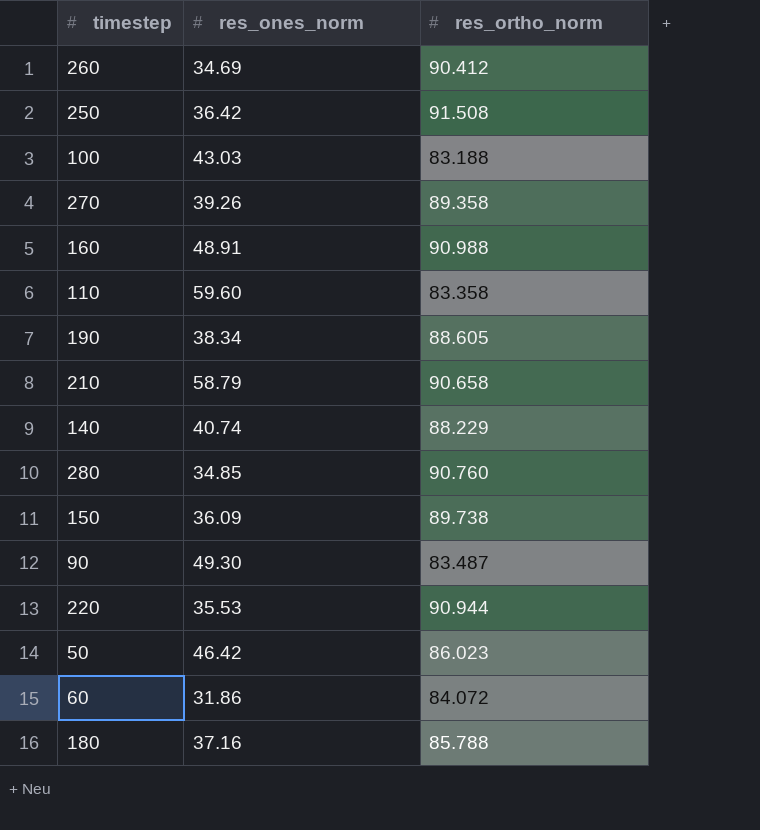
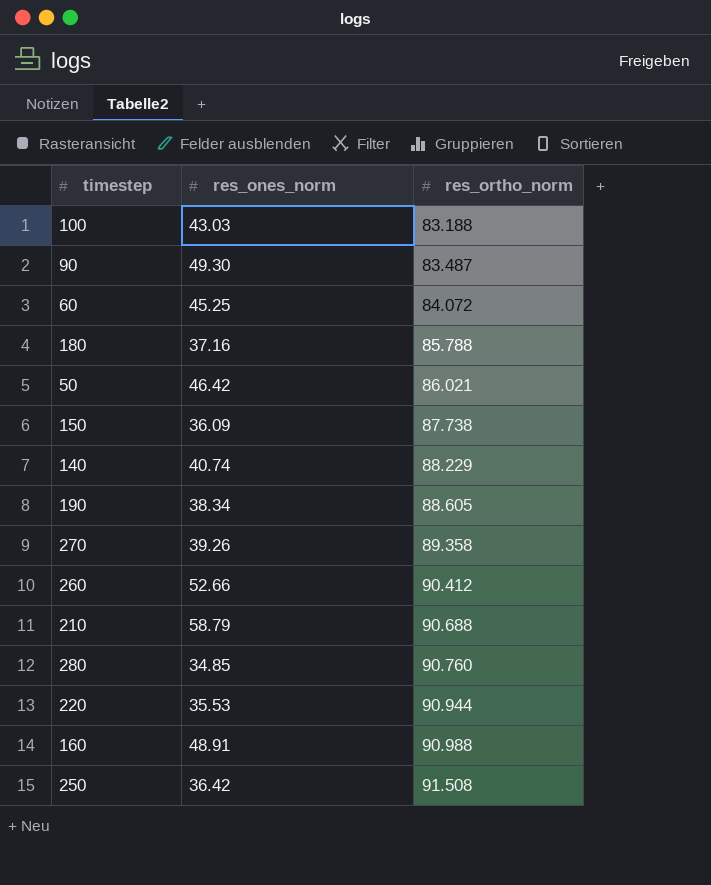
row order: none -> res_ortho_norm ascending
row 110: 59.60 | 83.358 -> none
60 | res_ones_norm: 31.86 -> 45.25
50 | res_ortho_norm: 86.023 -> 86.021
150 | res_ortho_norm: 89.738 -> 87.738
260 | res_ones_norm: 34.69 -> 52.66
210 | res_ortho_norm: 90.658 -> 90.688

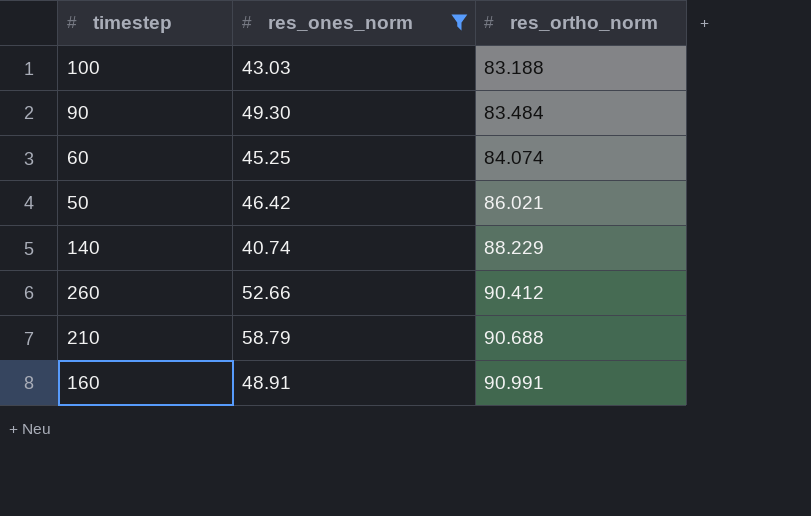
filter: none -> res_ones_norm >= 40.74
90 | res_ortho_norm: 83.487 -> 83.484
60 | res_ortho_norm: 84.072 -> 84.074
160 | res_ortho_norm: 90.988 -> 90.991

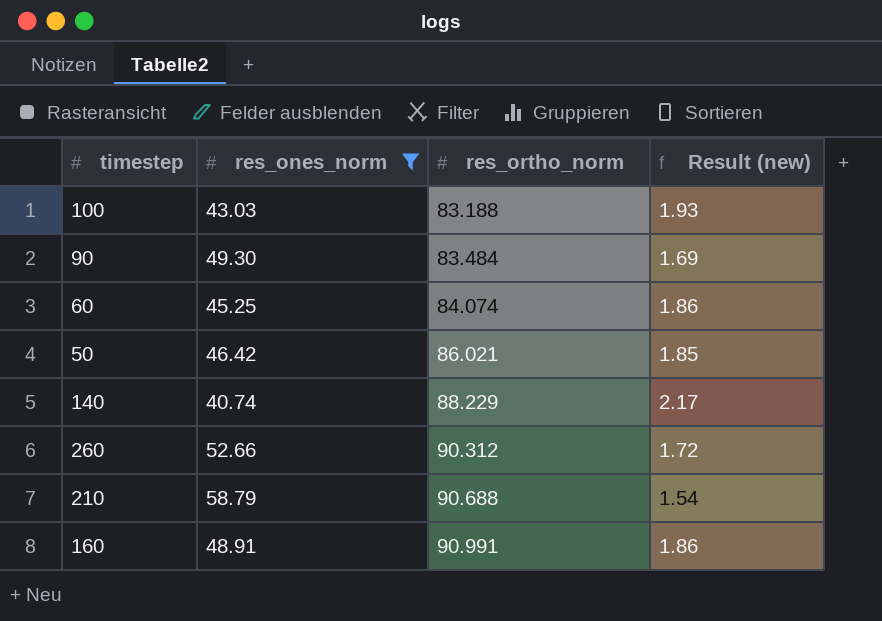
column Result (new) | formula: none -> [res_ortho_norm] / [res_ones_norm]
260 | res_ortho_norm: 90.412 -> 90.312

